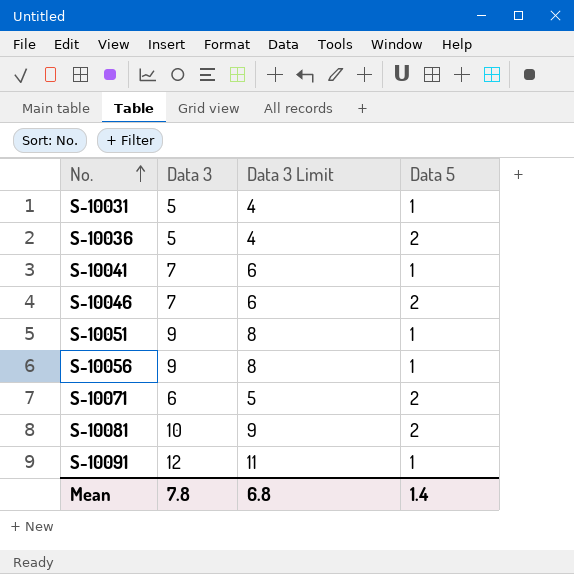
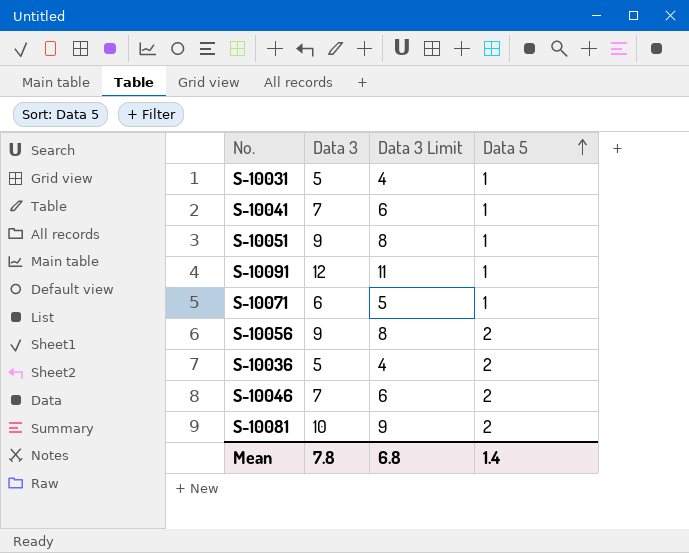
row order: No. ascending -> Data 5 ascending
S-10071 | Data 5: 2 -> 1
S-10056 | Data 5: 1 -> 2

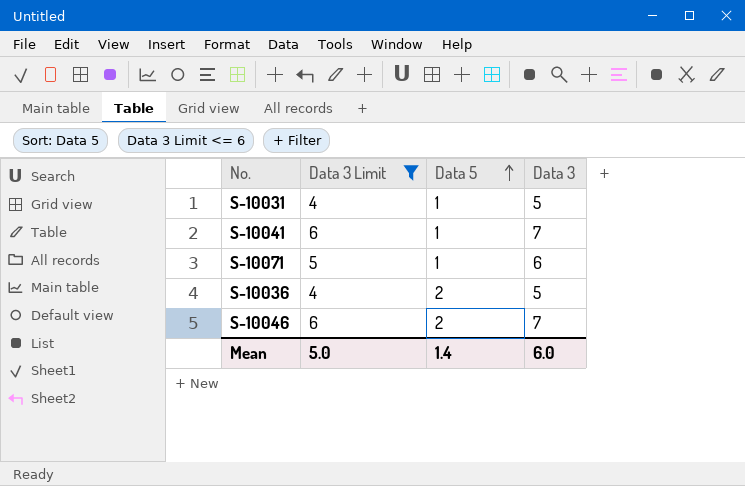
filter: none -> Data 3 Limit <= 6
column Data 3 | position: 2 -> 4
Mean | Data 3 Limit: 6.8 -> 5.0
Mean | Data 3: 7.8 -> 6.0

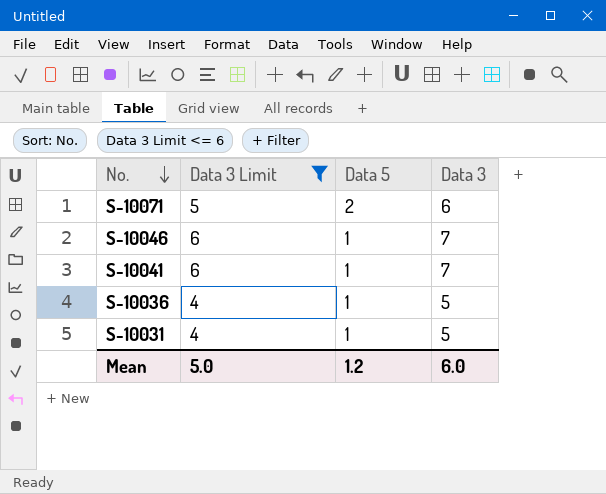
row order: Data 5 ascending -> No. descending
S-10071 | Data 5: 1 -> 2
S-10046 | Data 5: 2 -> 1
S-10036 | Data 5: 2 -> 1
Mean | Data 5: 1.4 -> 1.2

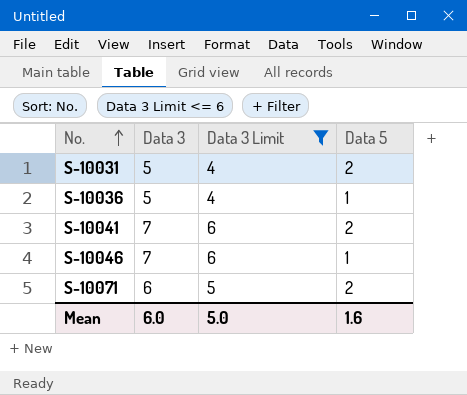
row order: No. descending -> No. ascending
column Data 3 | position: 4 -> 2
S-10031 | Data 5: 1 -> 2
S-10041 | Data 5: 1 -> 2
Mean | Data 5: 1.2 -> 1.6

